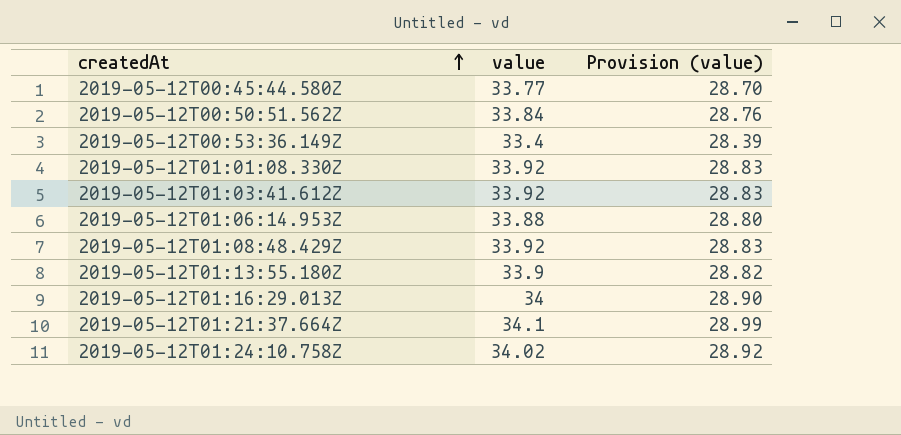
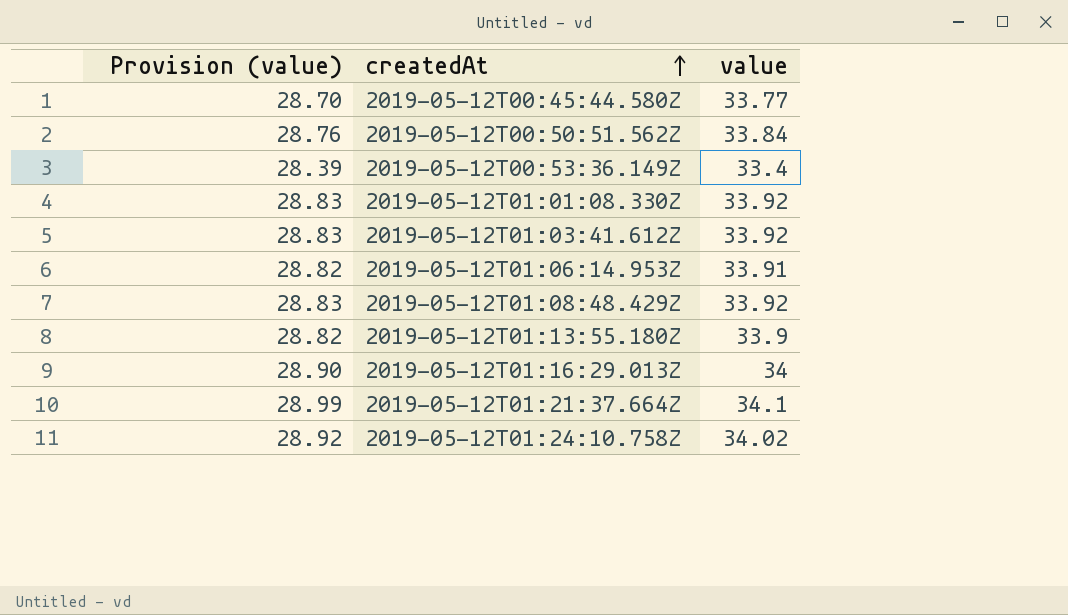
column Provision (value) | position: 3 -> 1
2019-05-12T01:06:14.953Z | Provision (value): 28.80 -> 28.82
2019-05-12T01:06:14.953Z | value: 33.88 -> 33.91

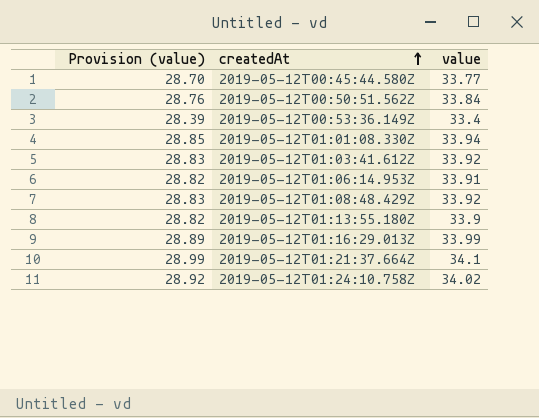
2019-05-12T01:01:08.330Z | Provision (value): 28.83 -> 28.85
2019-05-12T01:01:08.330Z | value: 33.92 -> 33.94
2019-05-12T01:16:29.013Z | Provision (value): 28.90 -> 28.89
2019-05-12T01:16:29.013Z | value: 34 -> 33.99

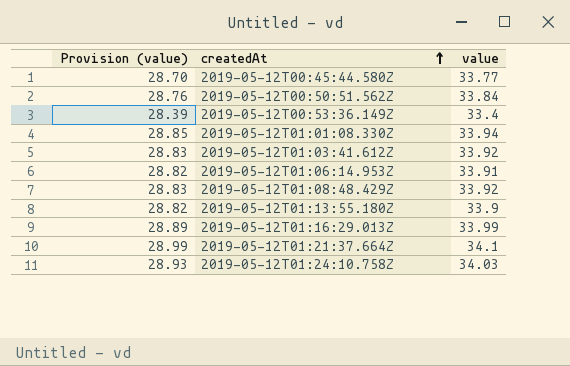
2019-05-12T01:24:10.758Z | Provision (value): 28.92 -> 28.93
2019-05-12T01:24:10.758Z | value: 34.02 -> 34.03

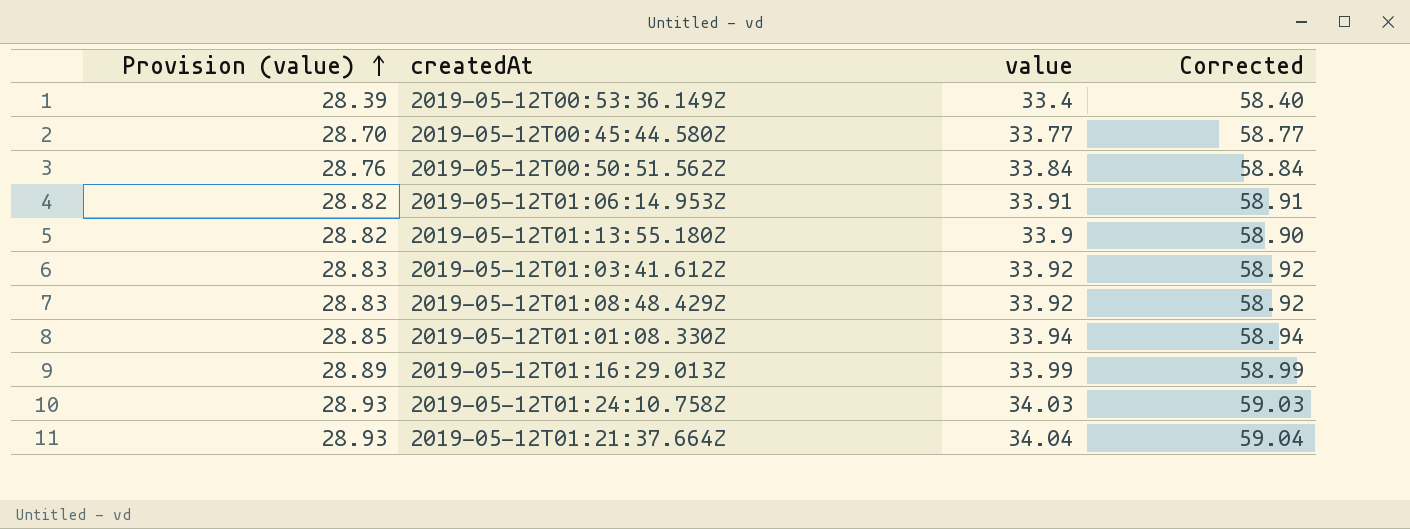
row order: createdAt ascending -> Provision (value) ascending
column Corrected | formula: none -> [value] + 25
2019-05-12T01:21:37.664Z | Provision (value): 28.99 -> 28.93
2019-05-12T01:21:37.664Z | value: 34.1 -> 34.04

